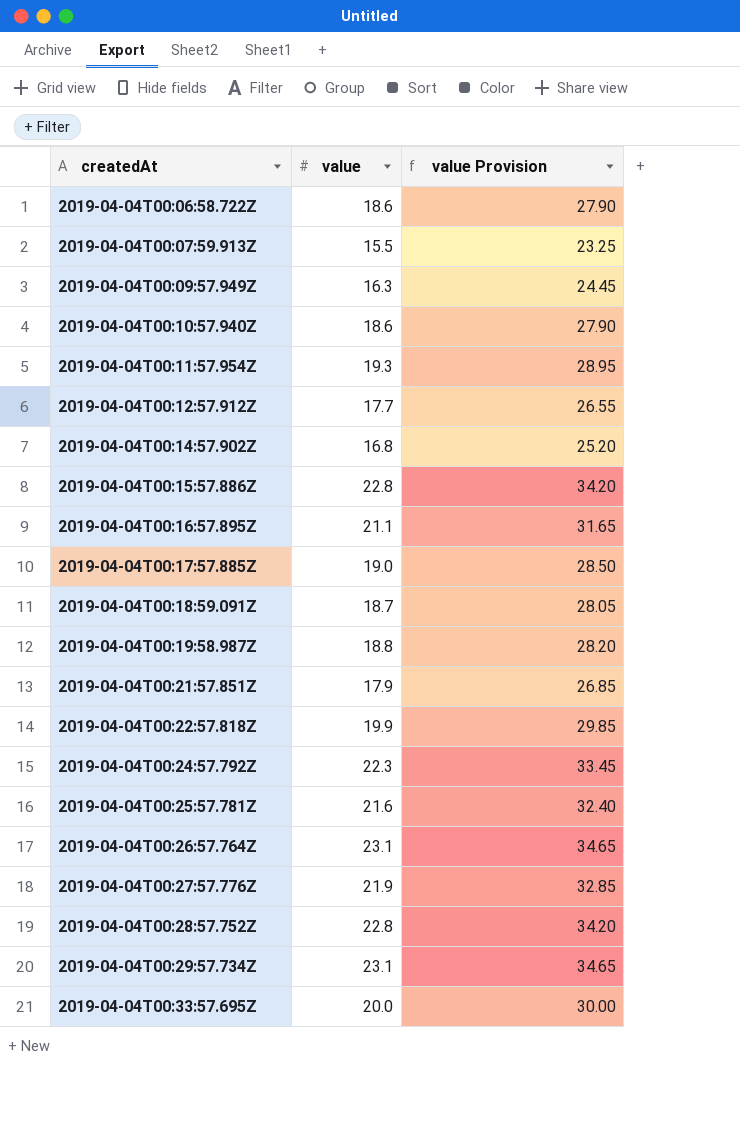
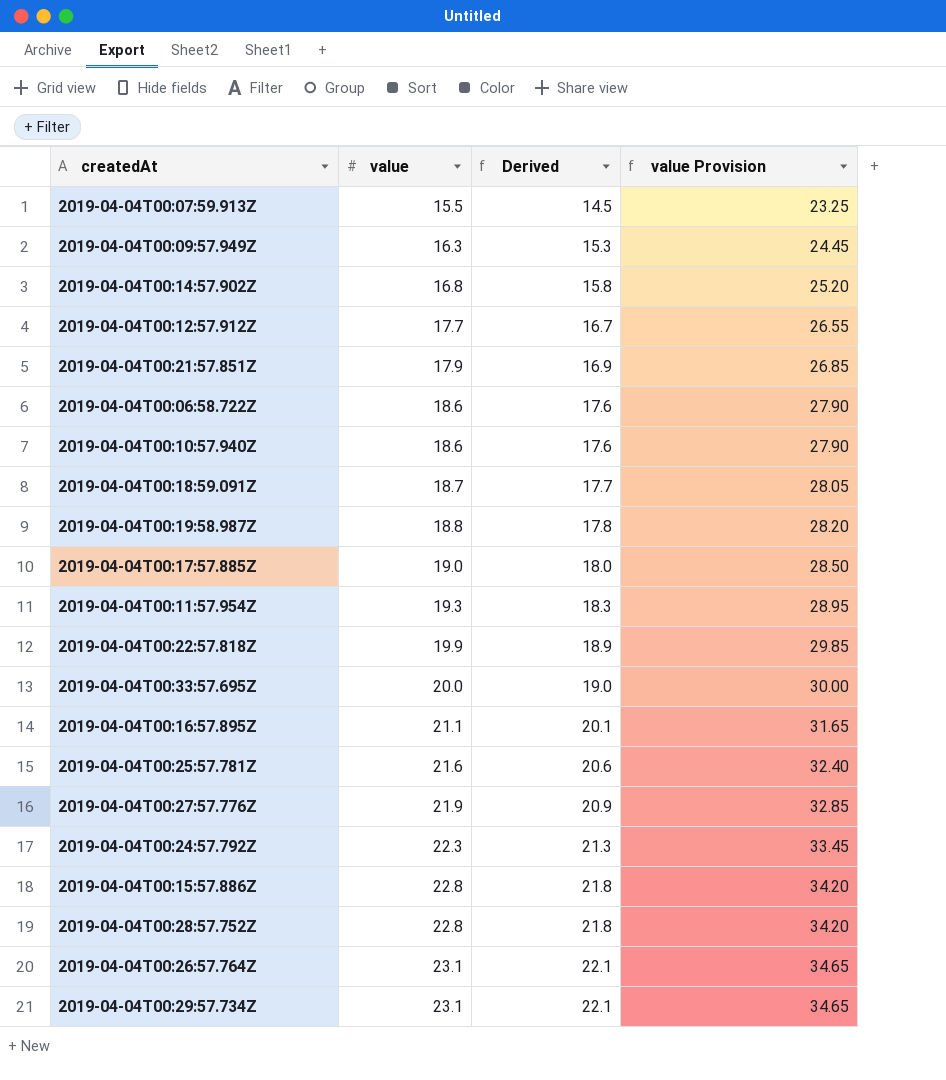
row order: createdAt ascending -> value ascending
column Derived | formula: none -> [value] - 1

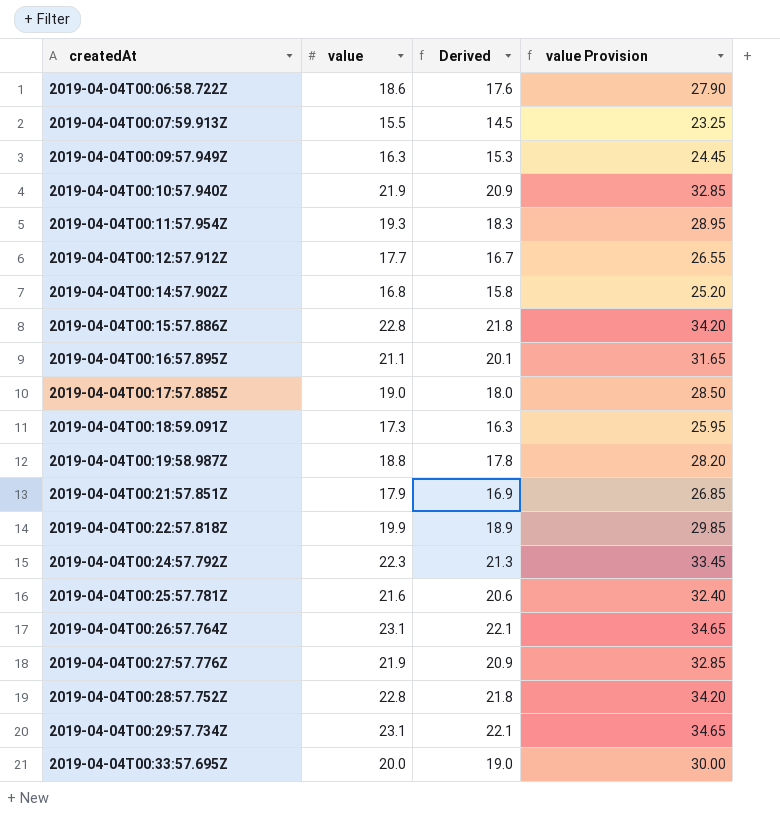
row order: value ascending -> createdAt ascending
2019-04-04T00:10:57.940Z | value: 18.6 -> 21.9
2019-04-04T00:10:57.940Z | Derived: 17.6 -> 20.9
2019-04-04T00:10:57.940Z | value Provision: 27.90 -> 32.85
2019-04-04T00:18:59.091Z | value: 18.7 -> 17.3
2019-04-04T00:18:59.091Z | Derived: 17.7 -> 16.3
2019-04-04T00:18:59.091Z | value Provision: 28.05 -> 25.95

